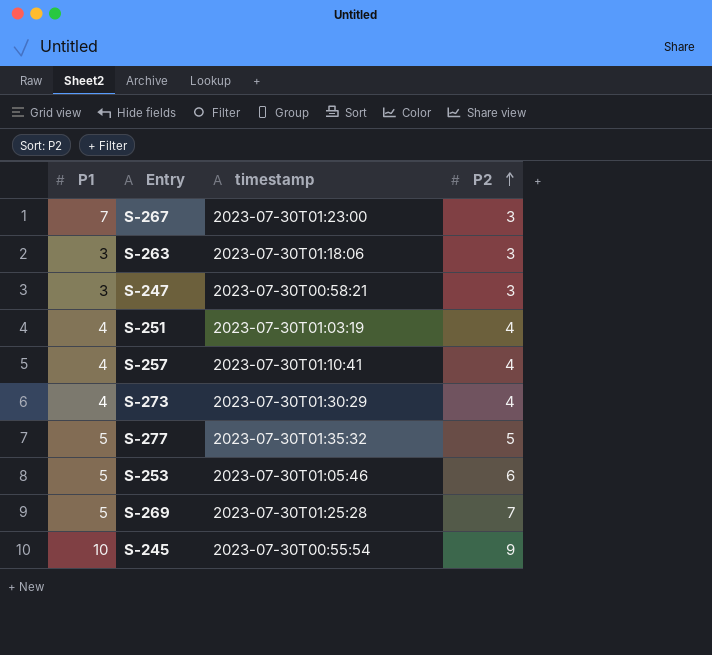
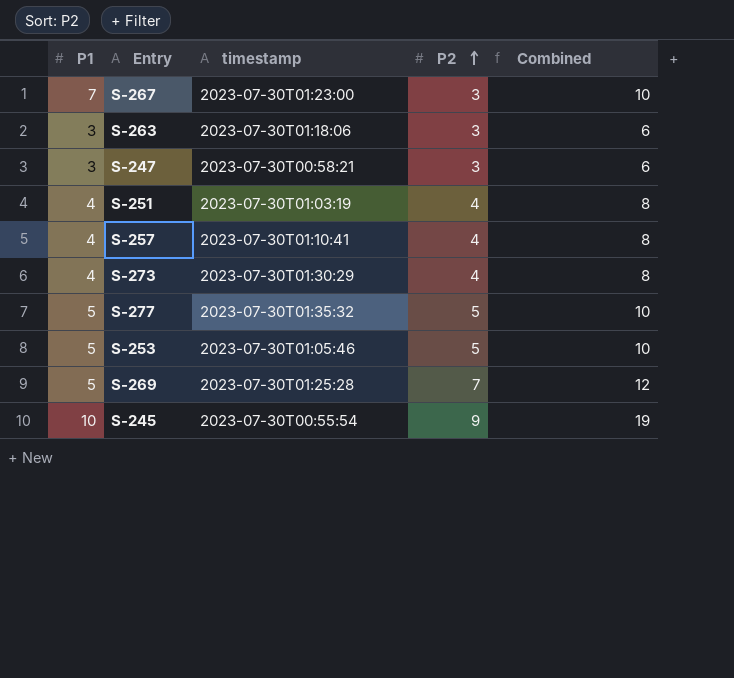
column Combined | formula: none -> [P1] + [P2]
S-253 | P2: 6 -> 5

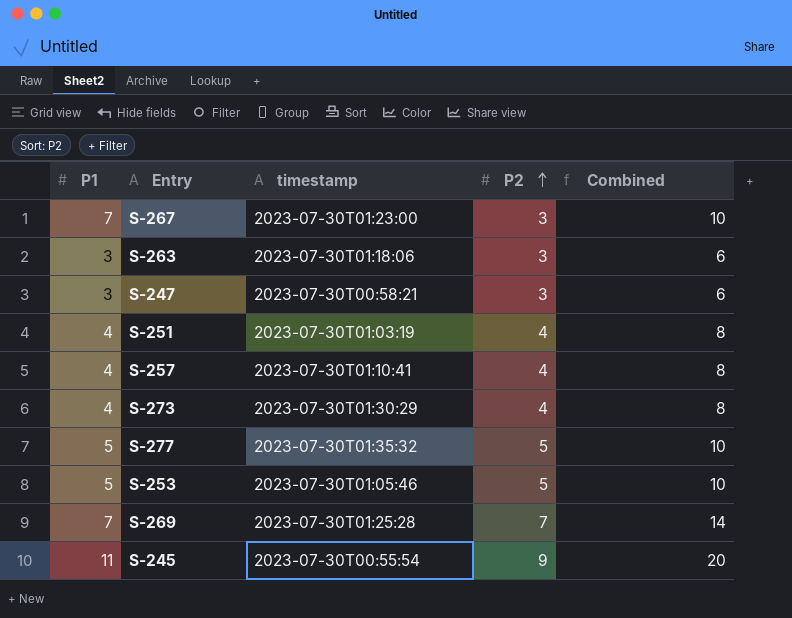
S-269 | P1: 5 -> 7
S-269 | Combined: 12 -> 14
S-245 | P1: 10 -> 11
S-245 | Combined: 19 -> 20

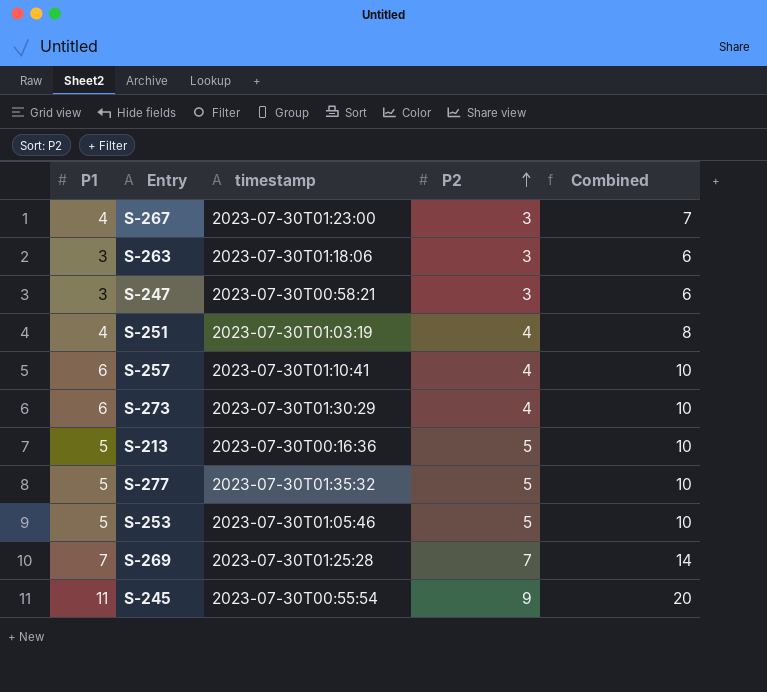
S-267 | P1: 7 -> 4
S-267 | Combined: 10 -> 7
S-257 | P1: 4 -> 6
S-257 | Combined: 8 -> 10
S-273 | P1: 4 -> 6
S-273 | Combined: 8 -> 10
row S-213: none -> 5 | 2023-07-30T00:16:36 | 5 | 10

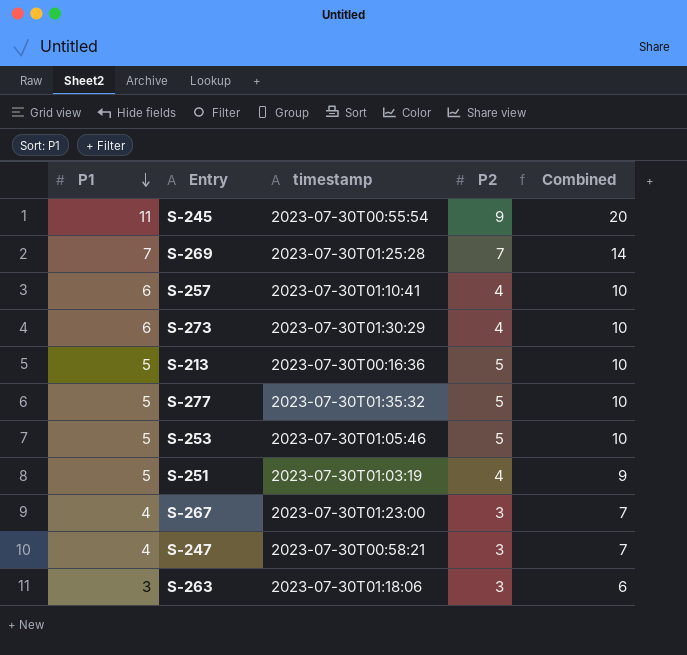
row order: P2 ascending -> P1 descending
S-251 | P1: 4 -> 5
S-251 | Combined: 8 -> 9
S-247 | P1: 3 -> 4
S-247 | Combined: 6 -> 7

